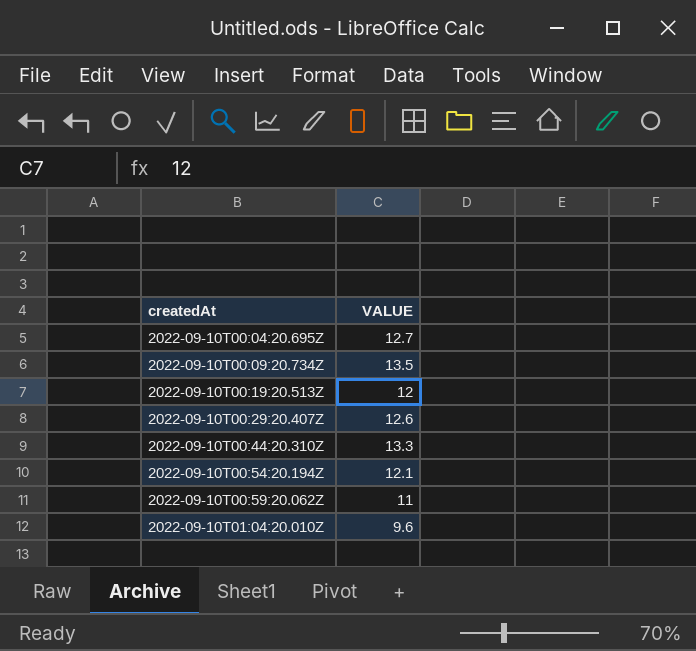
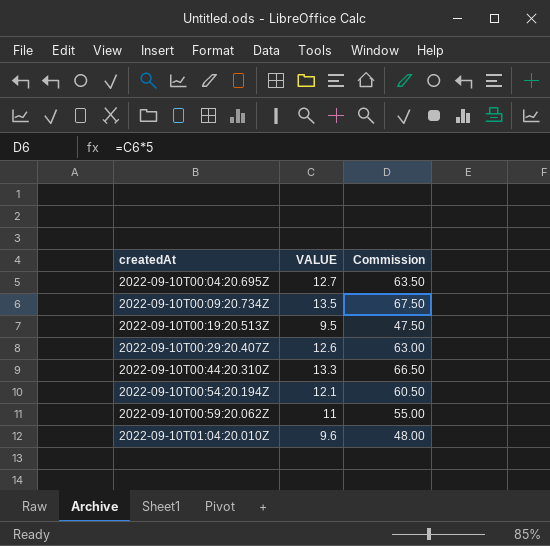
column Commission | formula: none -> [VALUE] * 5
2022-09-10T00:19:20.513Z | VALUE: 12 -> 9.5

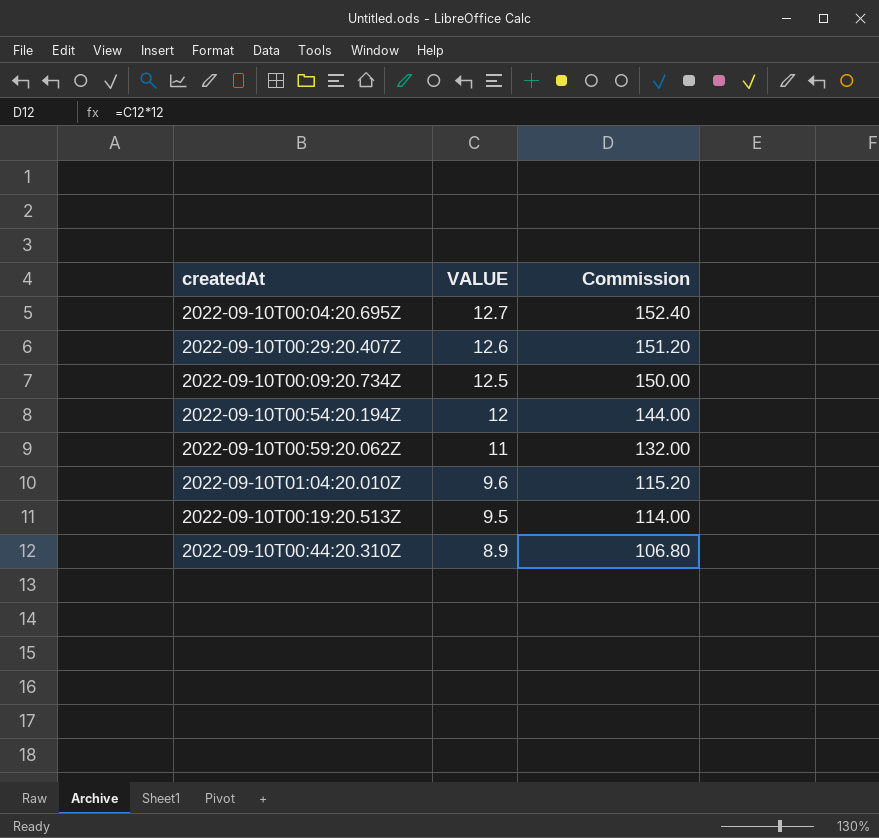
row order: createdAt ascending -> VALUE descending
column Commission | formula: [VALUE] * 5 -> [VALUE] * 12
2022-09-10T00:09:20.734Z | VALUE: 13.5 -> 12.5
2022-09-10T00:54:20.194Z | VALUE: 12.1 -> 12
2022-09-10T00:44:20.310Z | VALUE: 13.3 -> 8.9

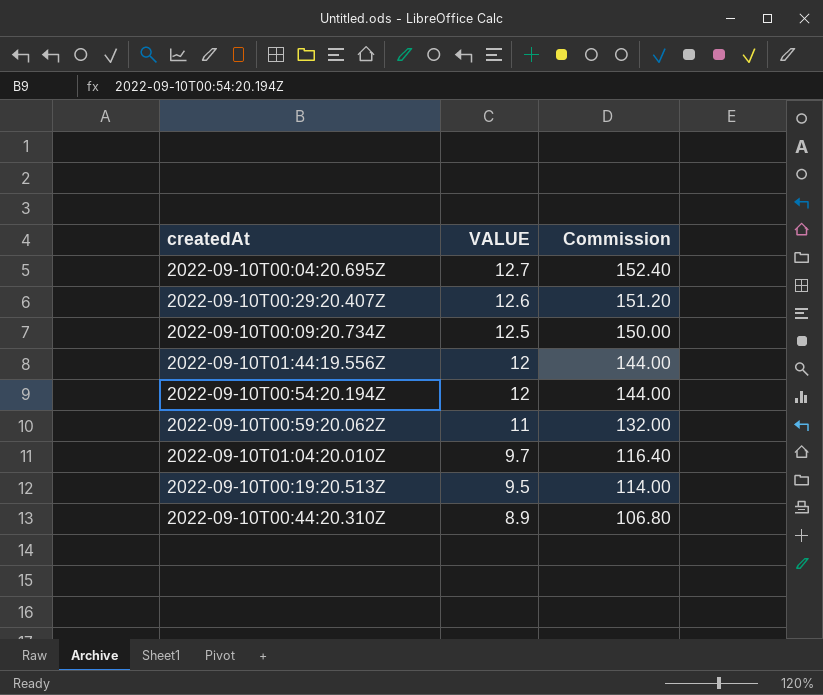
row 2022-09-10T01:44:19.556Z: none -> 12 | 144.00
2022-09-10T01:04:20.010Z | VALUE: 9.6 -> 9.7
2022-09-10T01:04:20.010Z | Commission: 115.20 -> 116.40

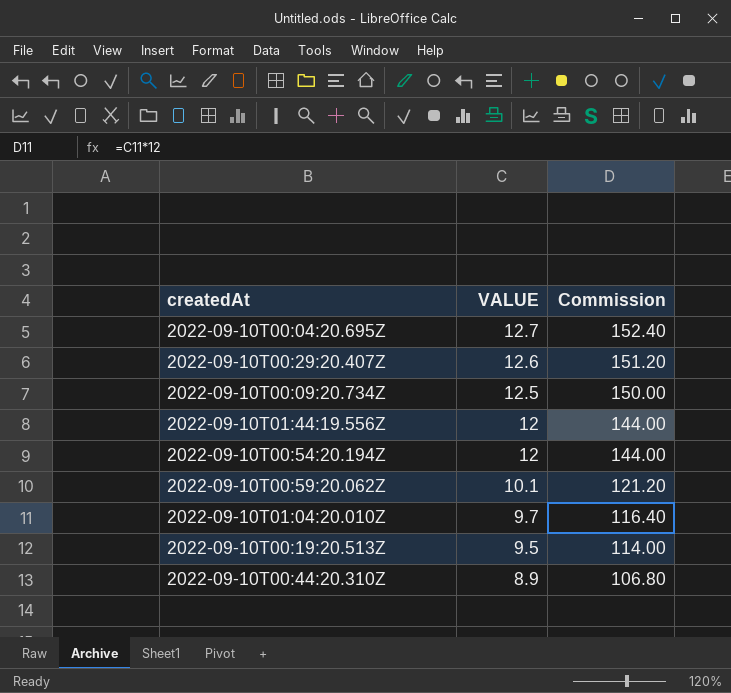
2022-09-10T00:59:20.062Z | VALUE: 11 -> 10.1
2022-09-10T00:59:20.062Z | Commission: 132.00 -> 121.20

